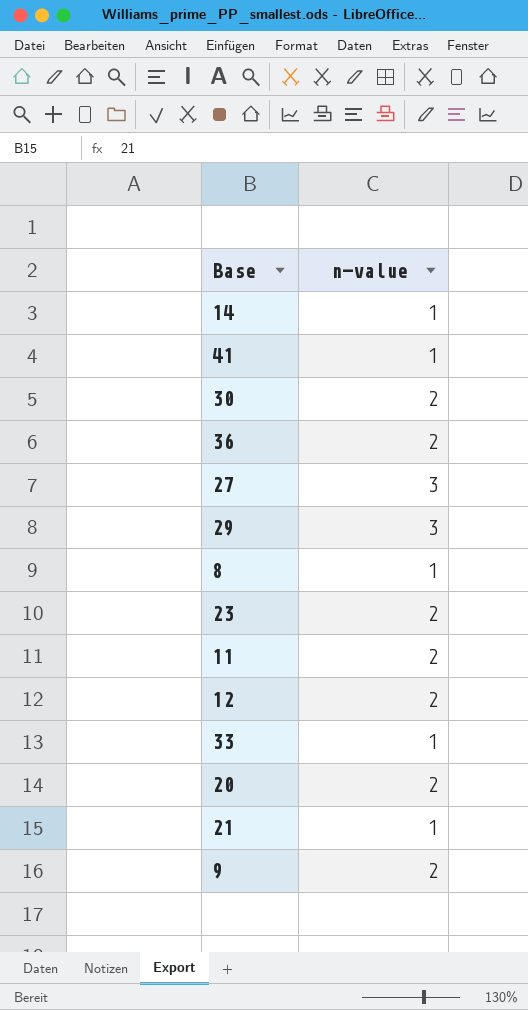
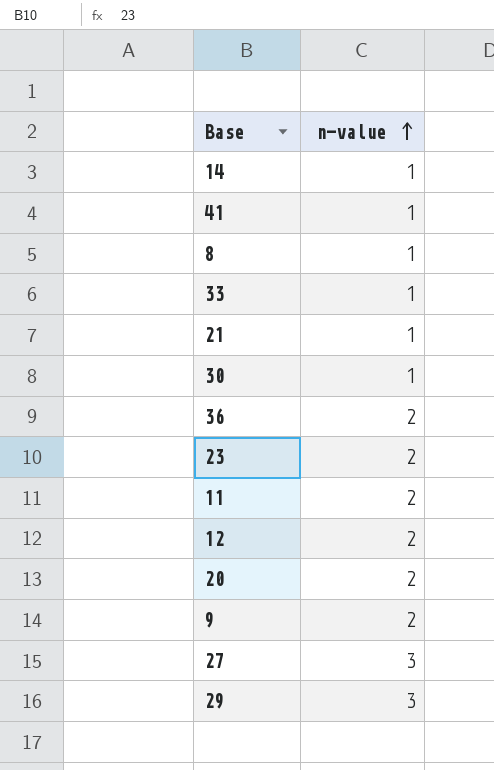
row order: none -> n-value ascending
30 | n-value: 2 -> 1

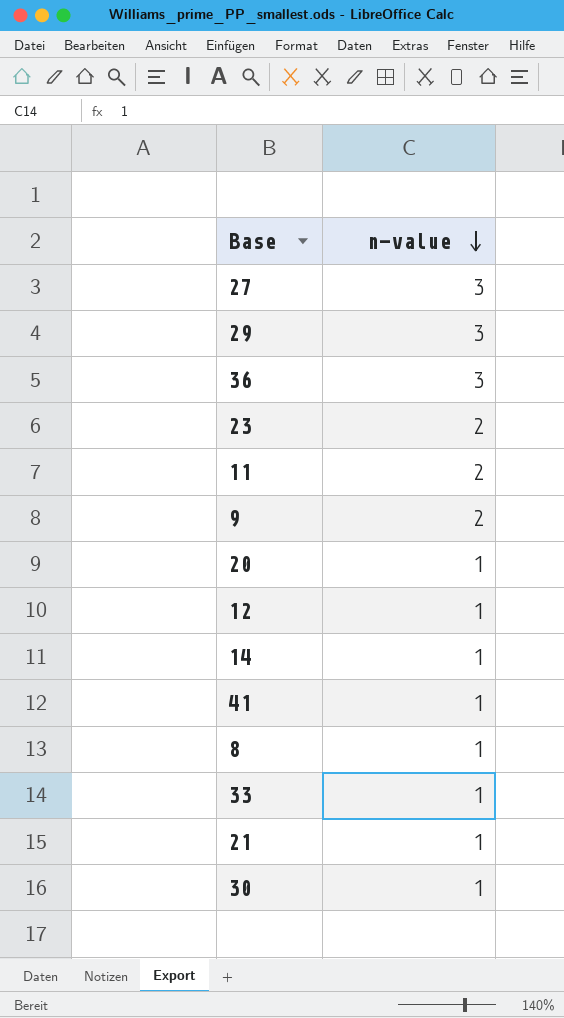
row order: n-value ascending -> n-value descending
36 | n-value: 2 -> 3
20 | n-value: 2 -> 1
12 | n-value: 2 -> 1

